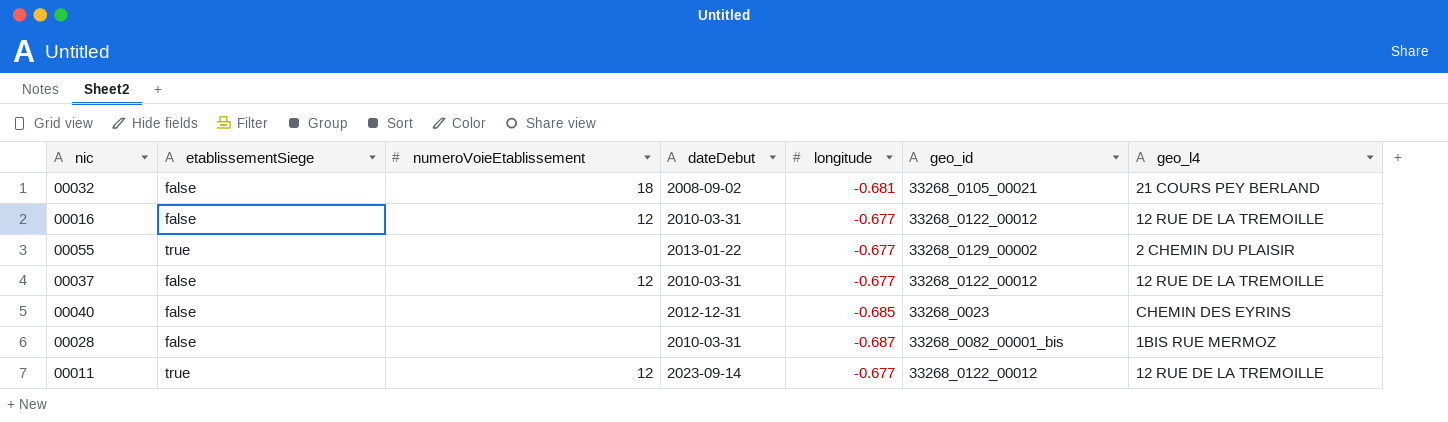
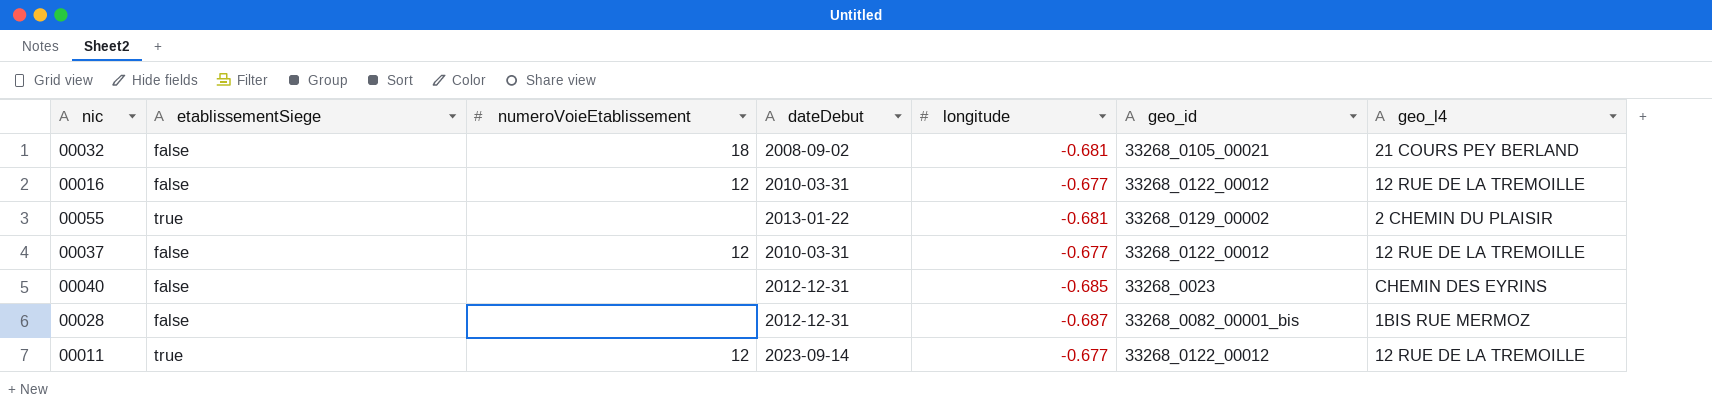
00055 | longitude: -0.677 -> -0.681
00028 | dateDebut: 2010-03-31 -> 2012-12-31

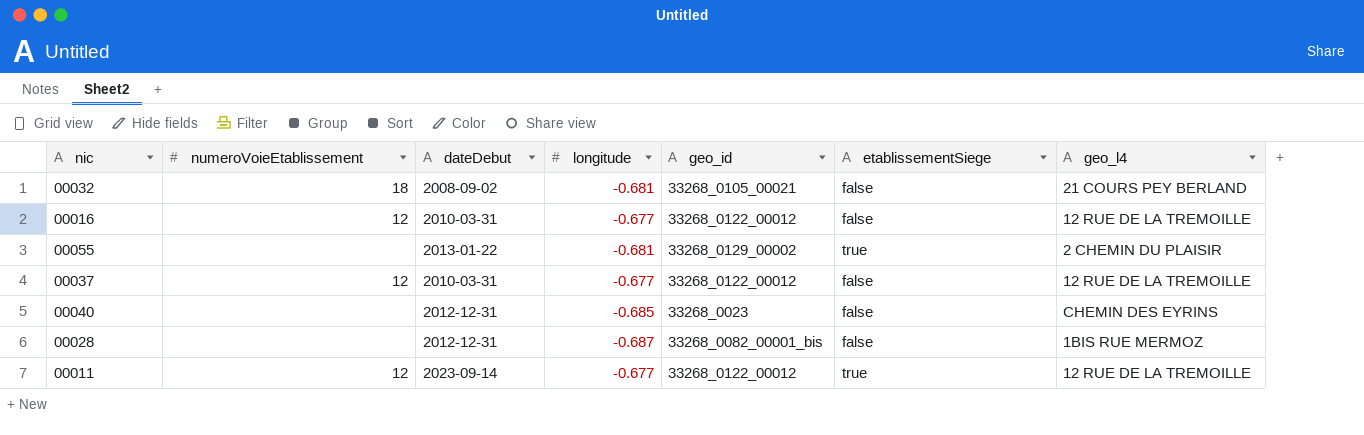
column etablissementSiege | position: 2 -> 6

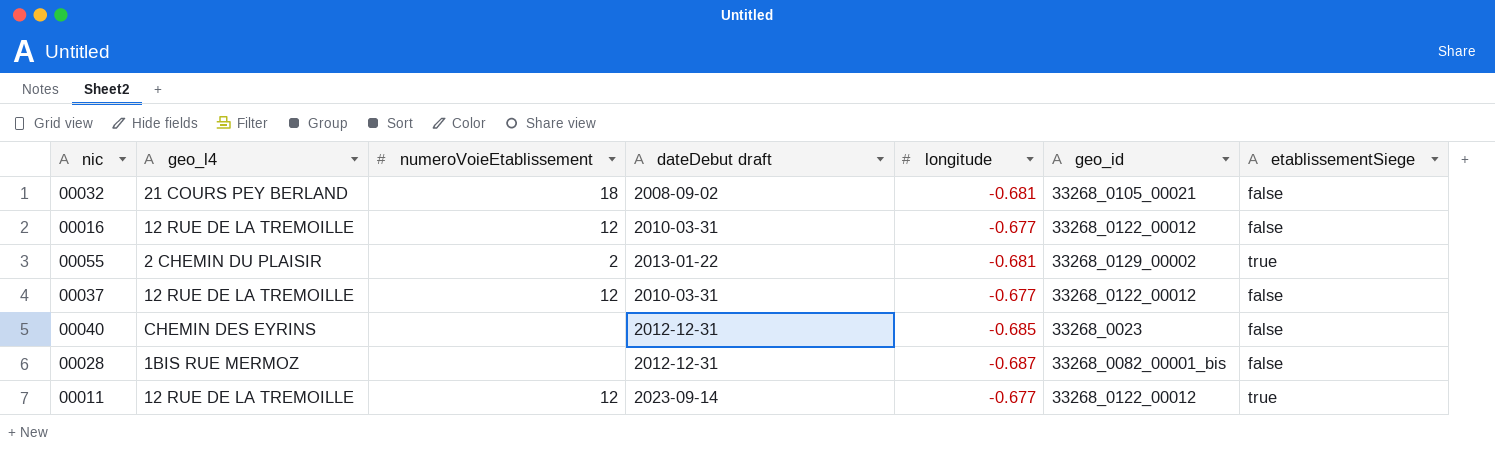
column geo_l4 | position: 7 -> 2
column name: dateDebut -> dateDebut draft
00055 | numeroVoieEtablissement: none -> 2

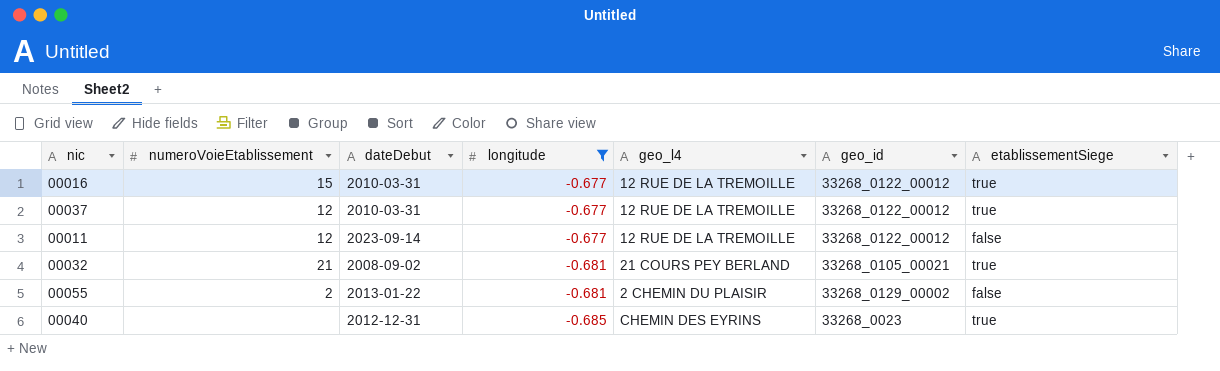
filter: none -> longitude != -0.687
row order: none -> longitude descending
column name: dateDebut draft -> dateDebut
column geo_l4 | position: 2 -> 5
00016 | numeroVoieEtablissement: 12 -> 15
00016 | etablissementSiege: false -> true
00037 | etablissementSiege: false -> true
00011 | etablissementSiege: true -> false
00032 | numeroVoieEtablissement: 18 -> 21
00032 | etablissementSiege: false -> true
00055 | etablissementSiege: true -> false
00040 | etablissementSiege: false -> true

